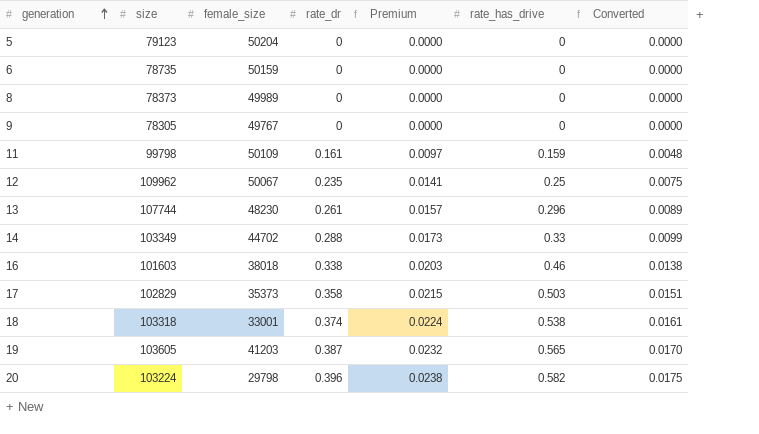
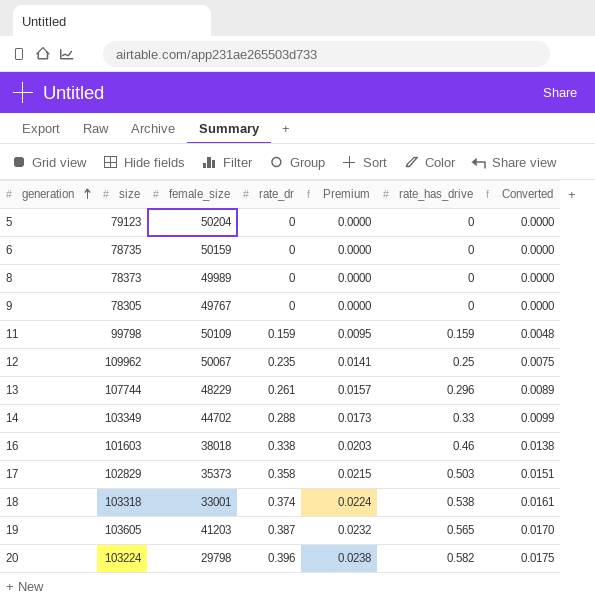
11 | rate_dr: 0.161 -> 0.159
11 | Premium: 0.0097 -> 0.0095
13 | female_size: 48230 -> 48229

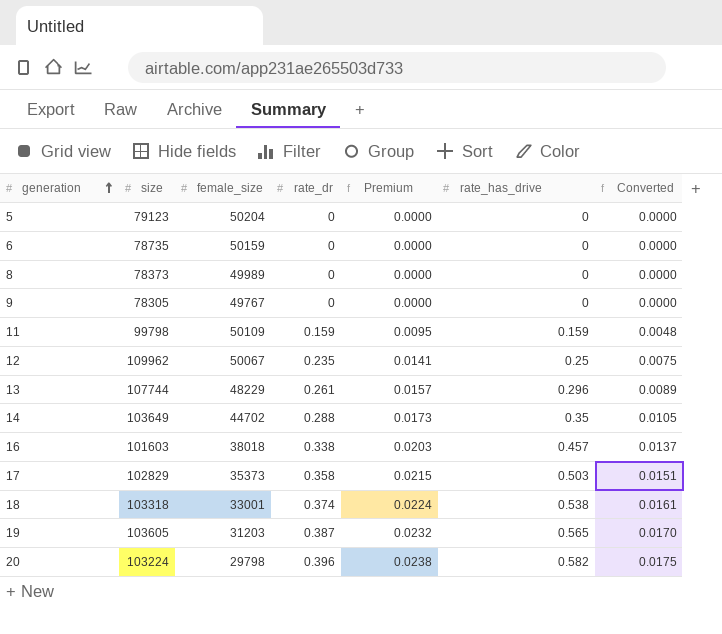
14 | size: 103349 -> 103649
14 | rate_has_drive: 0.33 -> 0.35
14 | Converted: 0.0099 -> 0.0105
16 | rate_has_drive: 0.46 -> 0.457
16 | Converted: 0.0138 -> 0.0137
19 | female_size: 41203 -> 31203

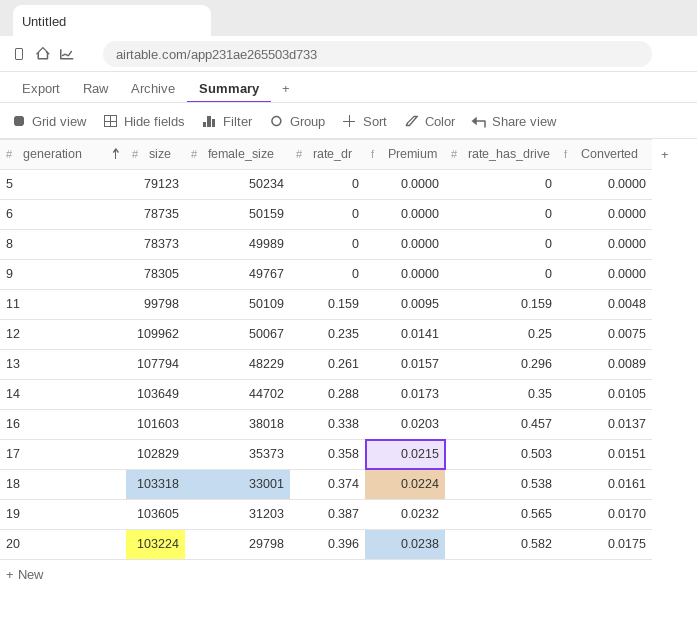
5 | female_size: 50204 -> 50234
13 | size: 107744 -> 107794

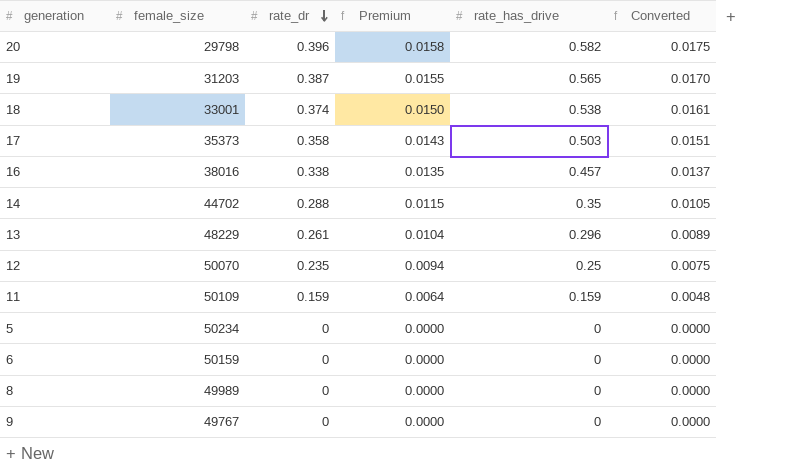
row order: generation ascending -> rate_dr descending
column size | position: 2 -> none
column Premium | formula: [rate_dr] * 0.06 -> [rate_dr] * 0.04
16 | female_size: 38018 -> 38016
12 | female_size: 50067 -> 50070

